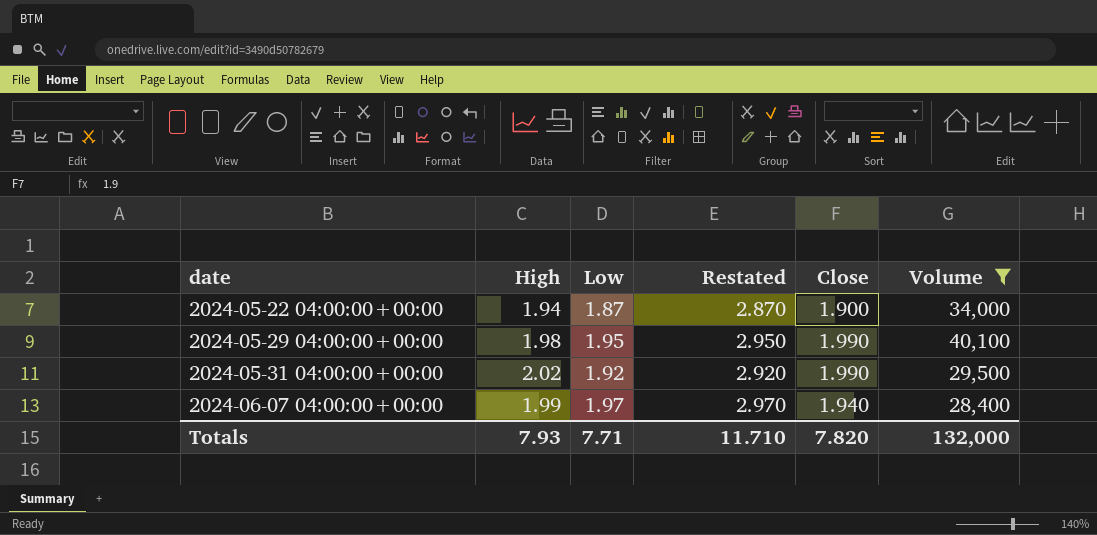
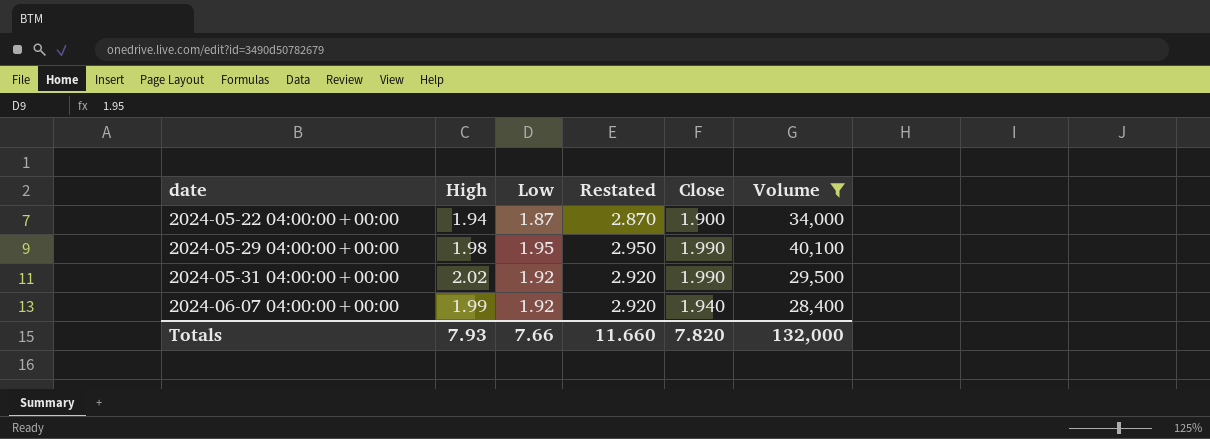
2024-06-07 04:00:00+00:00 | Low: 1.97 -> 1.92
2024-06-07 04:00:00+00:00 | Restated: 2.970 -> 2.920
Totals | Low: 7.71 -> 7.66
Totals | Restated: 11.710 -> 11.660

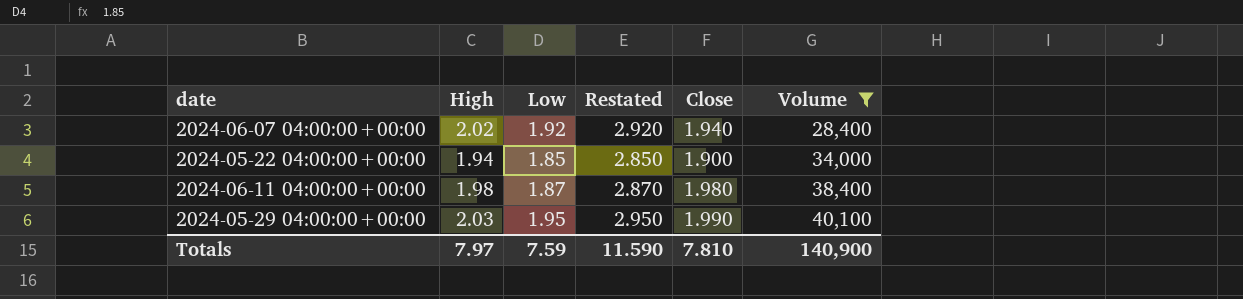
row order: date ascending -> Volume ascending
row 2024-05-31 04:00:00+00:00: 2.02 | 1.92 | 2.920 | 1.990 | 29,500 -> none
2024-06-07 04:00:00+00:00 | High: 1.99 -> 2.02
2024-05-22 04:00:00+00:00 | Low: 1.87 -> 1.85
2024-05-22 04:00:00+00:00 | Restated: 2.870 -> 2.850
row 2024-06-11 04:00:00+00:00: none -> 1.98 | 1.87 | 2.870 | 1.980 | 38,400
2024-05-29 04:00:00+00:00 | High: 1.98 -> 2.03
Totals | High: 7.93 -> 7.97
Totals | Low: 7.66 -> 7.59
Totals | Restated: 11.660 -> 11.590
Totals | Close: 7.820 -> 7.810
Totals | Volume: 132,000 -> 140,900

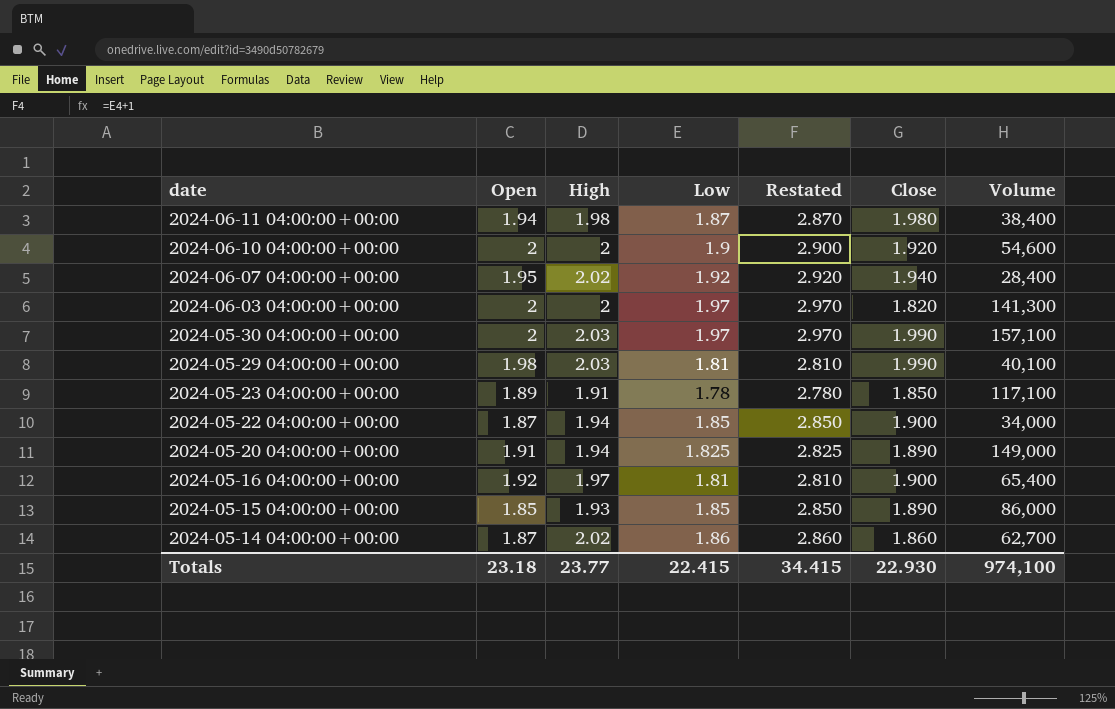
filter: Volume <= 40,100 -> none
row order: Volume ascending -> date descending
column Open | position: none -> 2
2024-05-29 04:00:00+00:00 | Low: 1.95 -> 1.81
2024-05-29 04:00:00+00:00 | Restated: 2.950 -> 2.810
Totals | High: 7.97 -> 23.77
Totals | Low: 7.59 -> 22.415
Totals | Restated: 11.590 -> 34.415
Totals | Close: 7.810 -> 22.930
Totals | Volume: 140,900 -> 974,100

